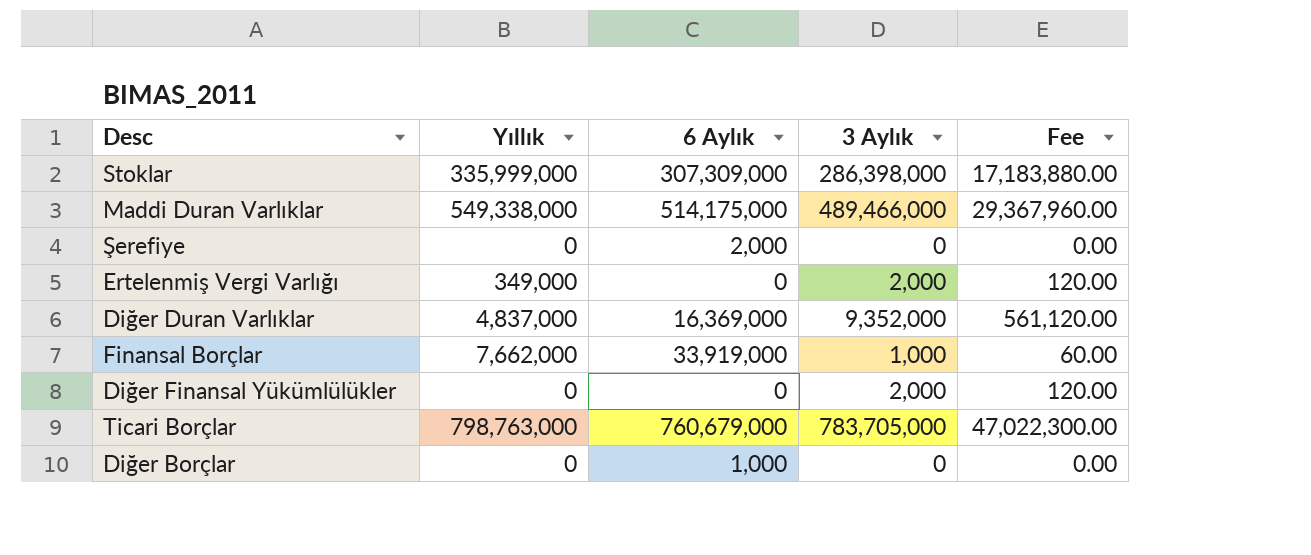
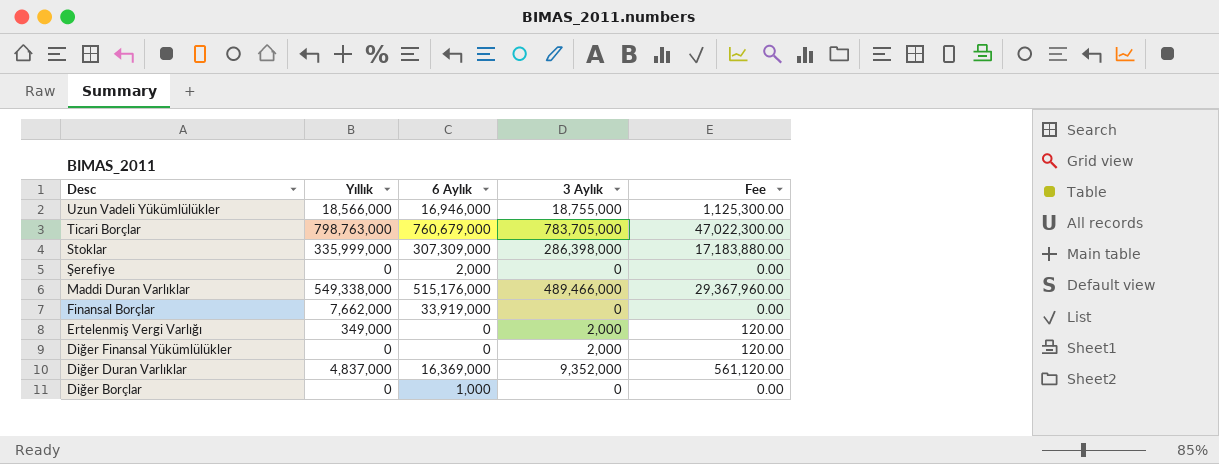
row order: none -> Desc descending
row Uzun Vadeli Yükümlülükler: none -> 18,566,000 | 16,946,000 | 18,755,000 | 1,125,300.00
Maddi Duran Varlıklar | 6 Aylık: 514,175,000 -> 515,176,000
Finansal Borçlar | 3 Aylık: 1,000 -> 0
Finansal Borçlar | Fee: 60.00 -> 0.00

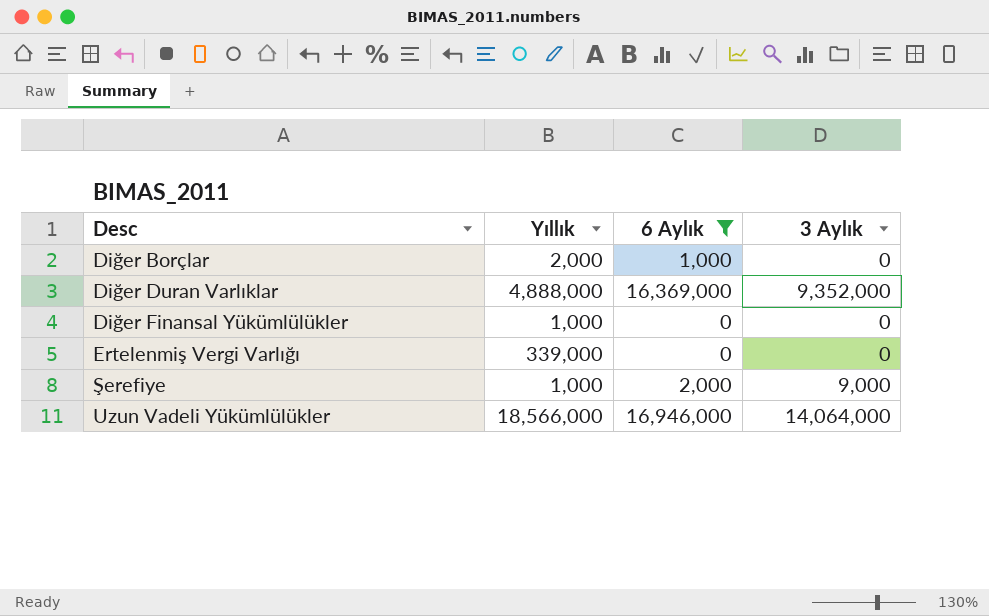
filter: none -> 6 Aylık <= 16,946,000
row order: Desc descending -> Desc ascending
column Fee | formula: [3 Aylık] * 0.06 -> none
Diğer Borçlar | Yıllık: 0 -> 2,000
Diğer Duran Varlıklar | Yıllık: 4,837,000 -> 4,888,000
Diğer Finansal Yükümlülükler | Yıllık: 0 -> 1,000
Diğer Finansal Yükümlülükler | 3 Aylık: 2,000 -> 0
Ertelenmiş Vergi Varlığı | Yıllık: 349,000 -> 339,000
Ertelenmiş Vergi Varlığı | 3 Aylık: 2,000 -> 0
Şerefiye | Yıllık: 0 -> 1,000
Şerefiye | 3 Aylık: 0 -> 9,000
Uzun Vadeli Yükümlülükler | 3 Aylık: 18,755,000 -> 14,064,000

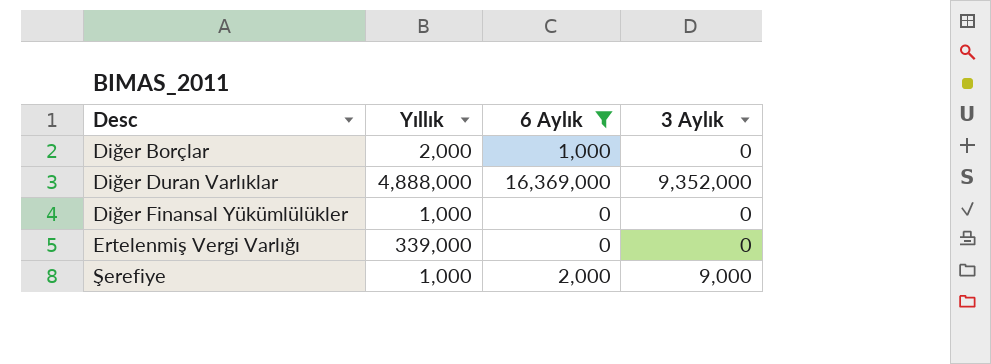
row Uzun Vadeli Yükümlülükler: 18,566,000 | 16,946,000 | 14,064,000 -> none

